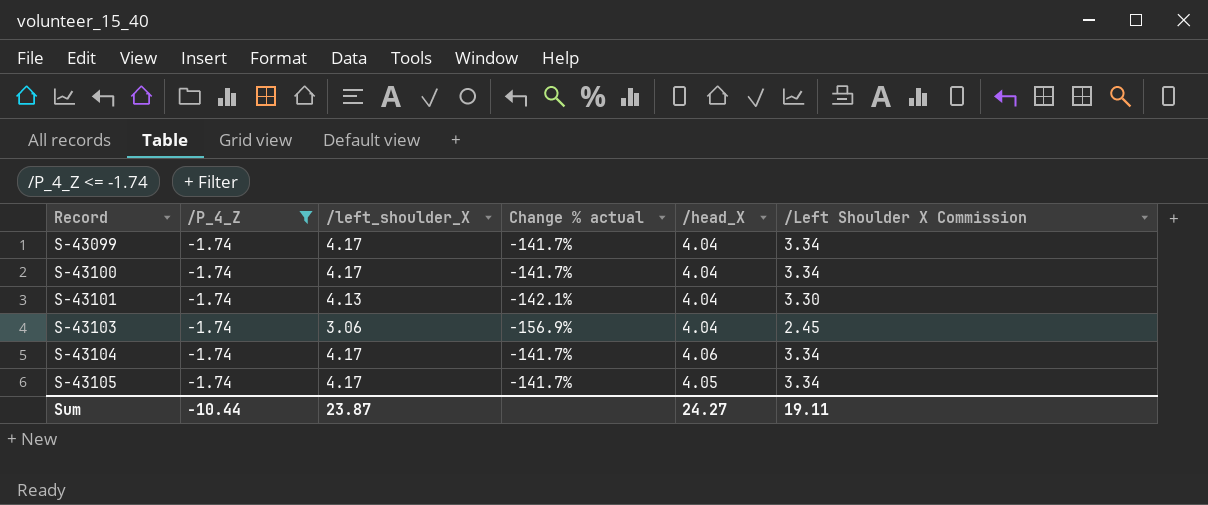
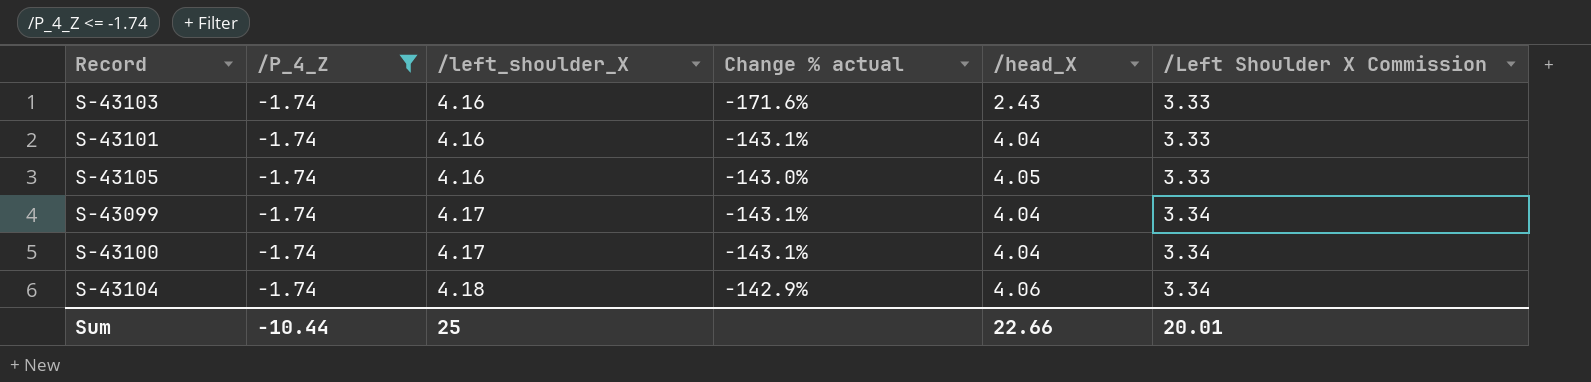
row order: Record ascending -> /left_shoulder_X ascending
column Change % actual | formula: ([/P_4_Z] - [/left_shoulder_X]) / [/left_shoulder_X] -> ([/P_4_Z] - [/head_X]) / [/head_X]
S-43103 | /left_shoulder_X: 3.06 -> 4.16
S-43103 | /head_X: 4.04 -> 2.43
S-43103 | /Left Shoulder X Commission: 2.45 -> 3.33
S-43101 | /left_shoulder_X: 4.13 -> 4.16
S-43101 | /Left Shoulder X Commission: 3.30 -> 3.33
S-43105 | /left_shoulder_X: 4.17 -> 4.16
S-43105 | /Left Shoulder X Commission: 3.34 -> 3.33
S-43104 | /left_shoulder_X: 4.17 -> 4.18
Sum | /left_shoulder_X: 23.87 -> 25
Sum | /head_X: 24.27 -> 22.66
Sum | /Left Shoulder X Commission: 19.11 -> 20.01

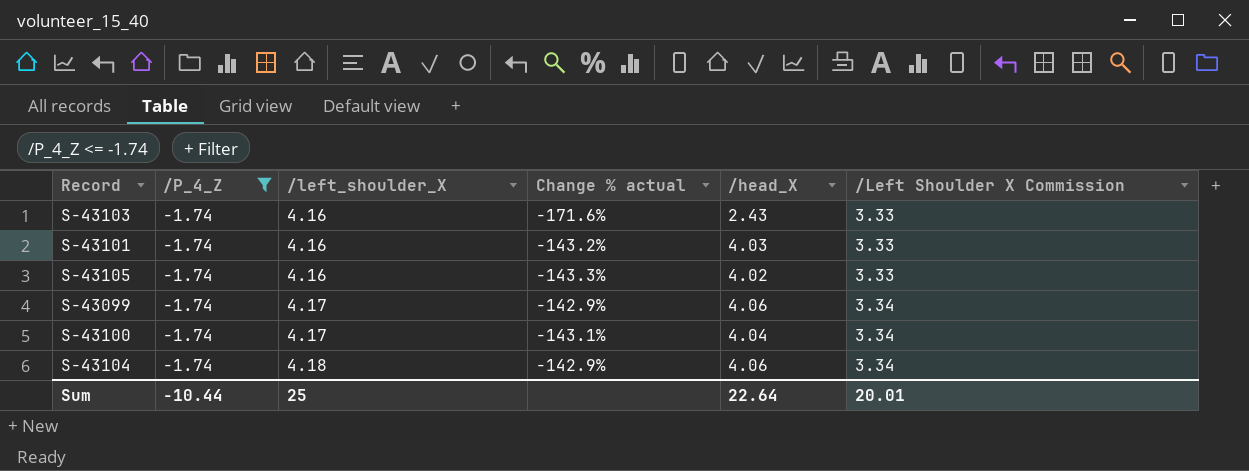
S-43101 | Change % actual: -143.1% -> -143.2%
S-43101 | /head_X: 4.04 -> 4.03
S-43105 | Change % actual: -143.0% -> -143.3%
S-43105 | /head_X: 4.05 -> 4.02
S-43099 | Change % actual: -143.1% -> -142.9%
S-43099 | /head_X: 4.04 -> 4.06
Sum | /head_X: 22.66 -> 22.64

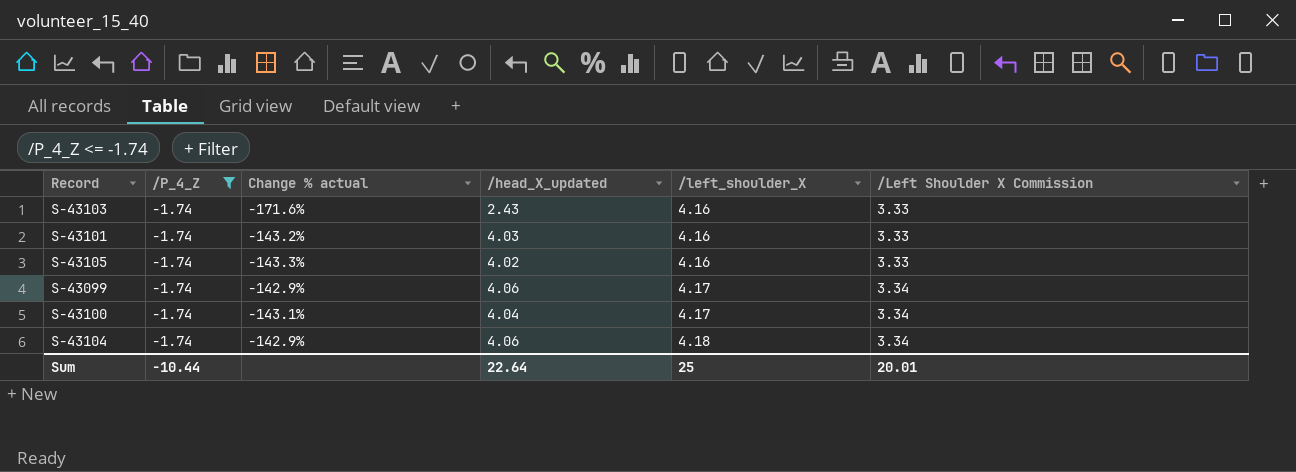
column name: /head_X -> /head_X_updated
column /left_shoulder_X | position: 3 -> 5

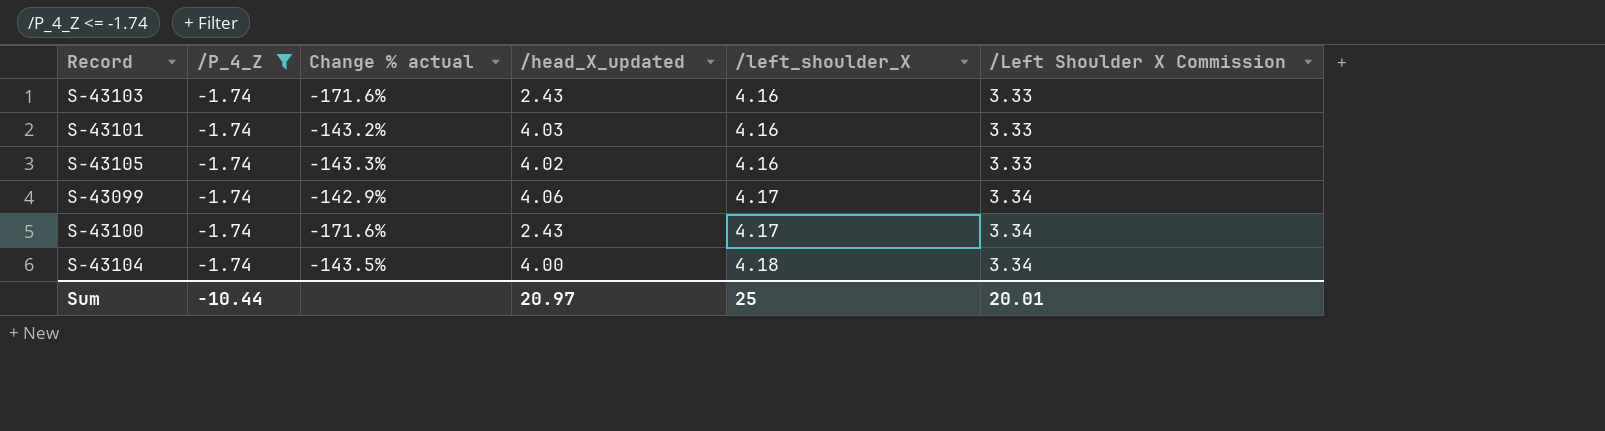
S-43100 | Change % actual: -143.1% -> -171.6%
S-43100 | /head_X_updated: 4.04 -> 2.43
S-43104 | Change % actual: -142.9% -> -143.5%
S-43104 | /head_X_updated: 4.06 -> 4.00
Sum | /head_X_updated: 22.64 -> 20.97

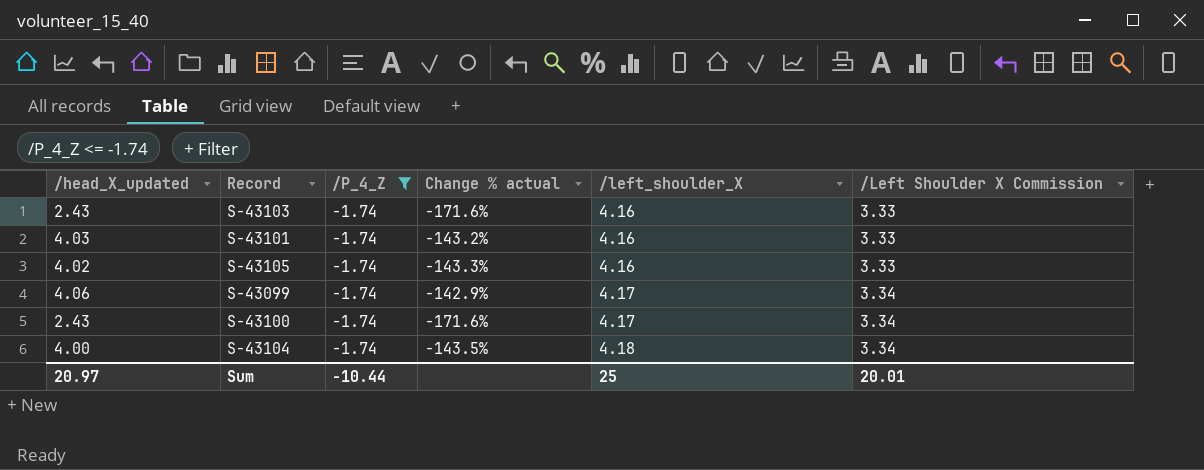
column /head_X_updated | position: 4 -> 1

